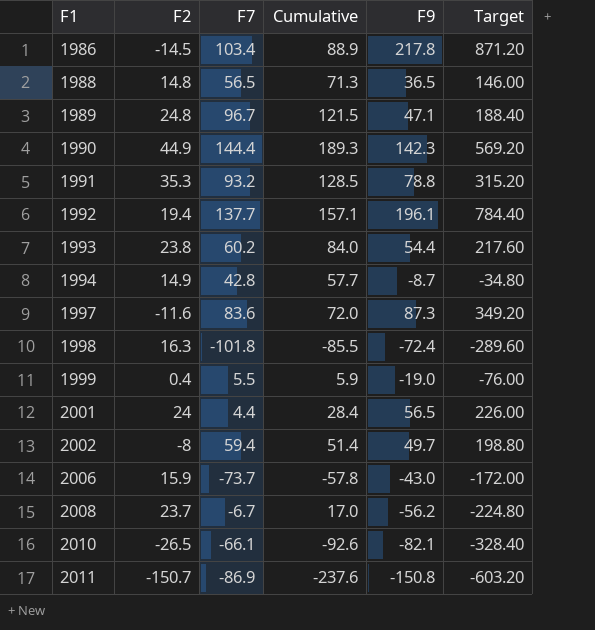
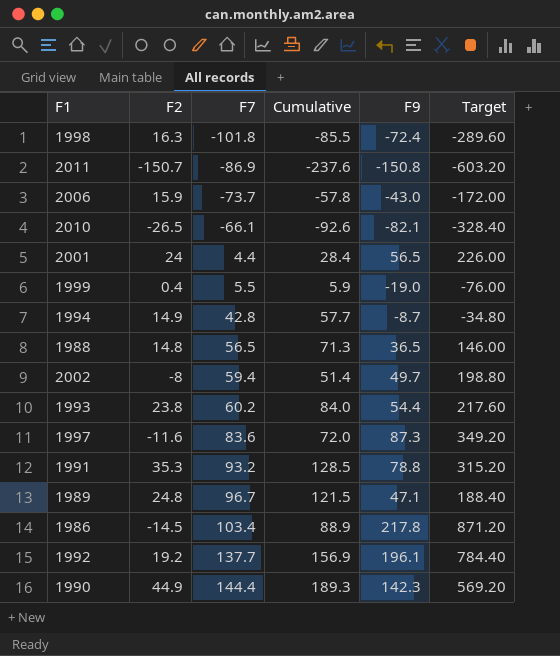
row order: F1 ascending -> F7 ascending
row 2008: 23.7 | -6.7 | 17.0 | -56.2 | -224.80 -> none
1992 | F2: 19.4 -> 19.2
1992 | Cumulative: 157.1 -> 156.9

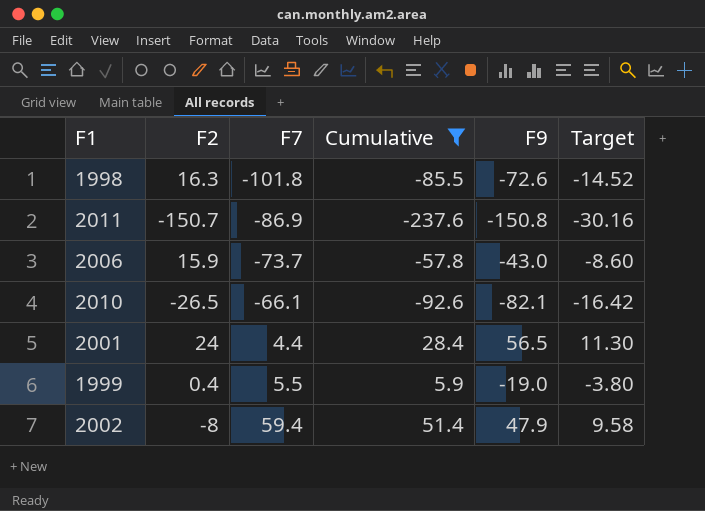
filter: none -> Cumulative <= 51.4
column Target | formula: [F9] * 4 -> [F9] * 0.2
1998 | F9: -72.4 -> -72.6
2002 | F9: 49.7 -> 47.9

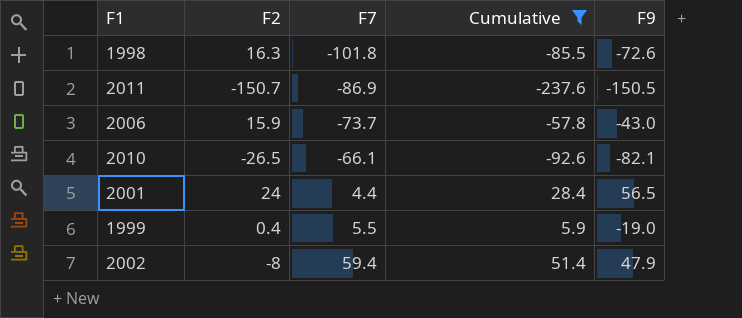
column Target | formula: [F9] * 0.2 -> none
2011 | F9: -150.8 -> -150.5

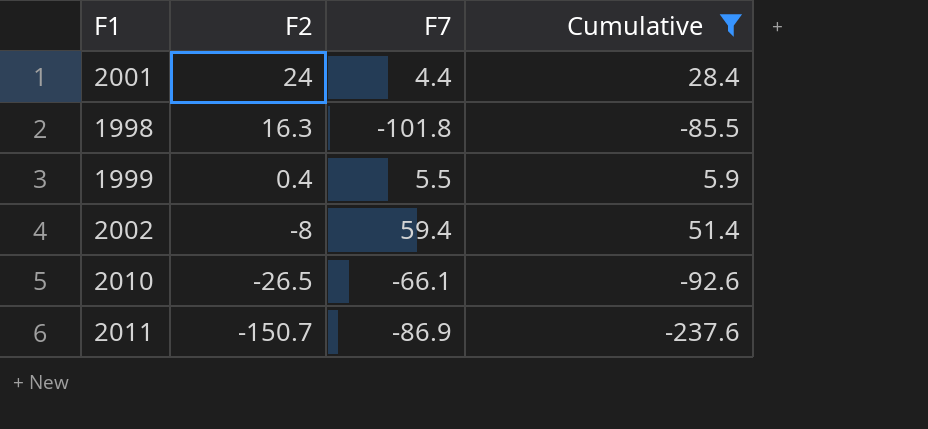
row order: F7 ascending -> F2 descending
column F9 | position: 5 -> none
row 2006: 15.9 | -73.7 | -57.8 | -43.0 -> none

